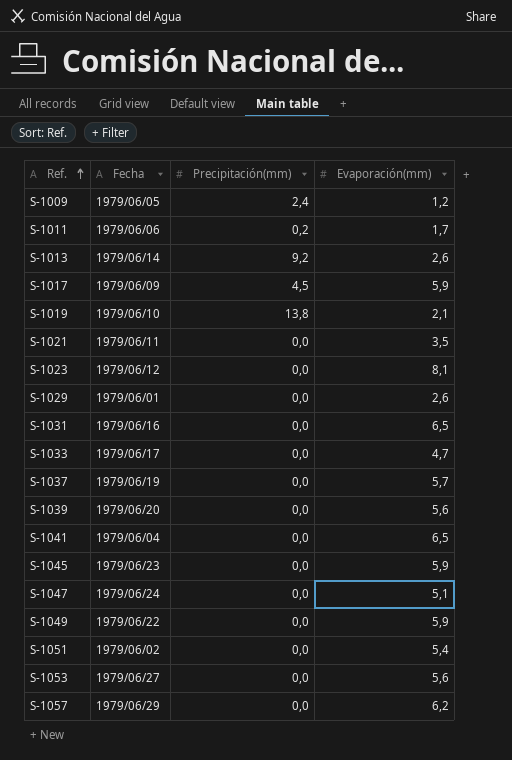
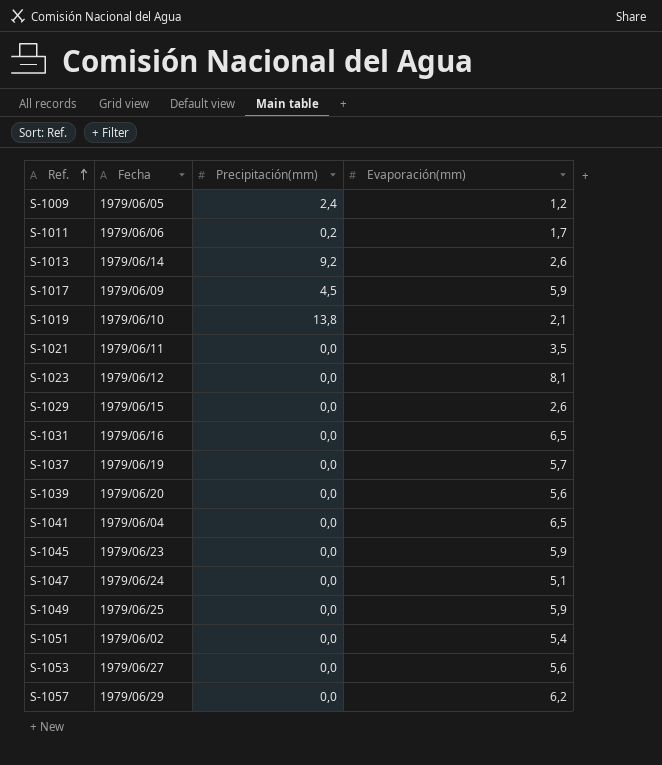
row S-1033: 1979/06/17 | 0,0 | 4,7 -> none
S-1029 | Fecha: 1979/06/01 -> 1979/06/15
S-1049 | Fecha: 1979/06/22 -> 1979/06/25

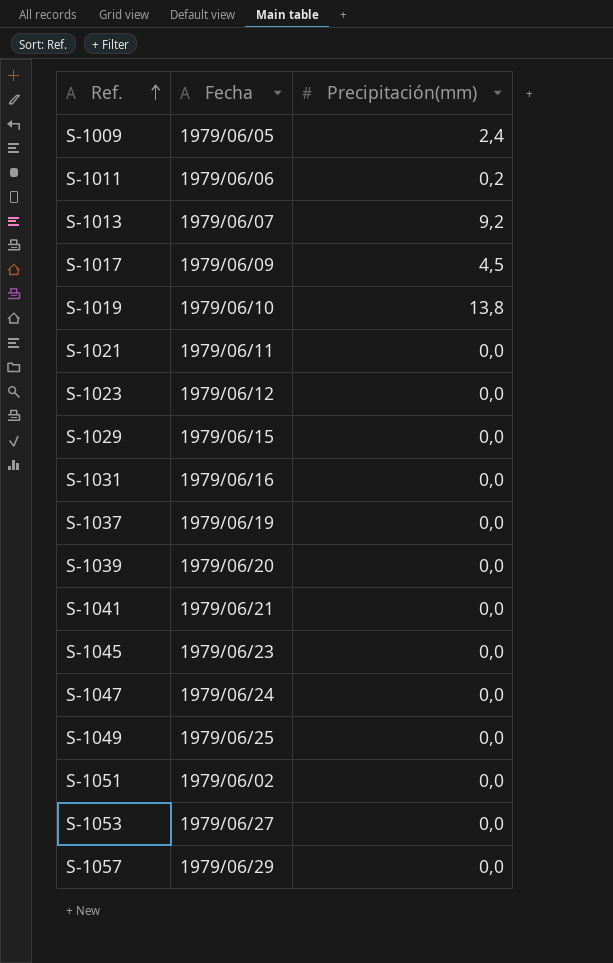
column Evaporación(mm) | position: 4 -> none
S-1013 | Fecha: 1979/06/14 -> 1979/06/07
S-1041 | Fecha: 1979/06/04 -> 1979/06/21

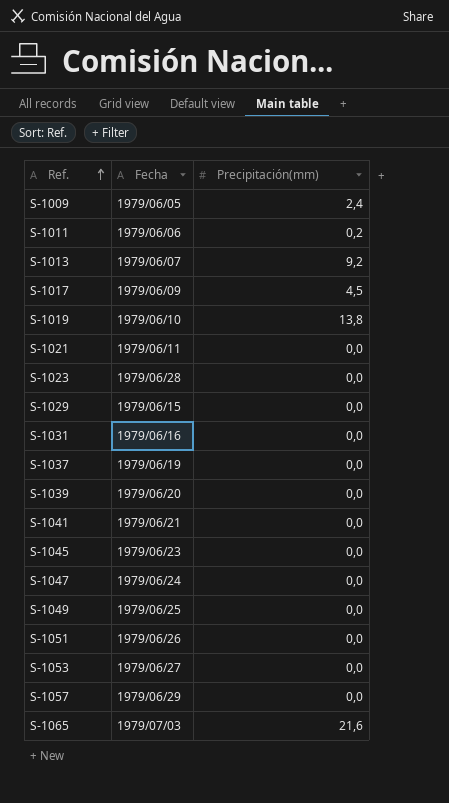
S-1023 | Fecha: 1979/06/12 -> 1979/06/28
S-1051 | Fecha: 1979/06/02 -> 1979/06/26
row S-1065: none -> 1979/07/03 | 21,6

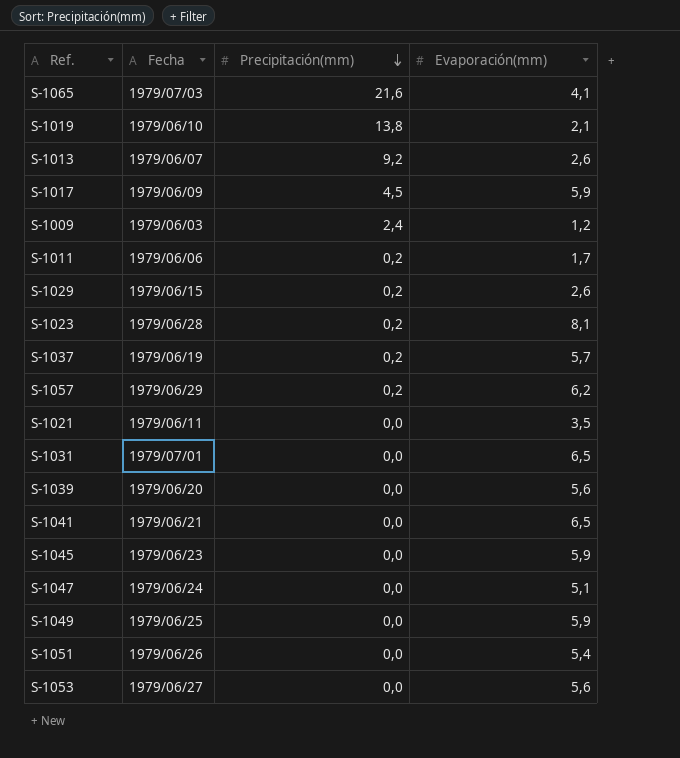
row order: Ref. ascending -> Precipitación(mm) descending
column Evaporación(mm) | position: none -> 4
S-1009 | Fecha: 1979/06/05 -> 1979/06/03
S-1029 | Precipitación(mm): 0,0 -> 0,2
S-1023 | Precipitación(mm): 0,0 -> 0,2
S-1037 | Precipitación(mm): 0,0 -> 0,2
S-1057 | Precipitación(mm): 0,0 -> 0,2
S-1031 | Fecha: 1979/06/16 -> 1979/07/01

